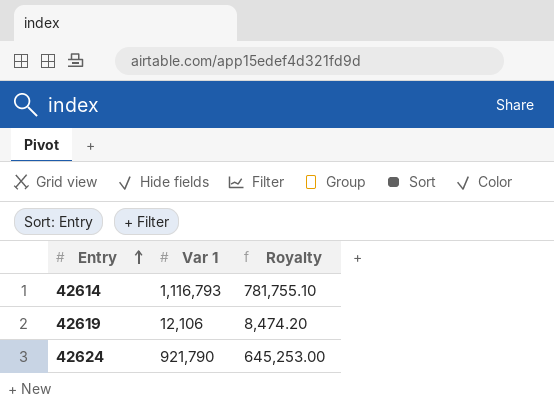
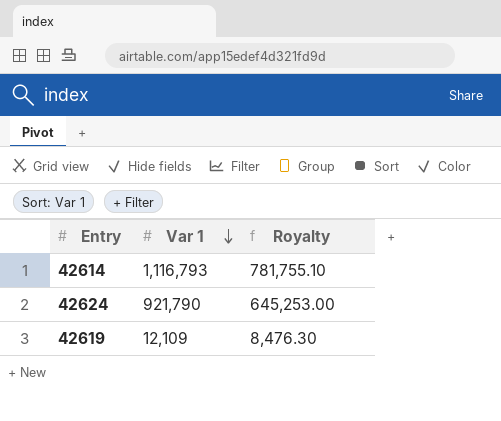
row order: Entry ascending -> Var 1 descending
42619 | Var 1: 12,106 -> 12,109
42619 | Royalty: 8,474.20 -> 8,476.30

